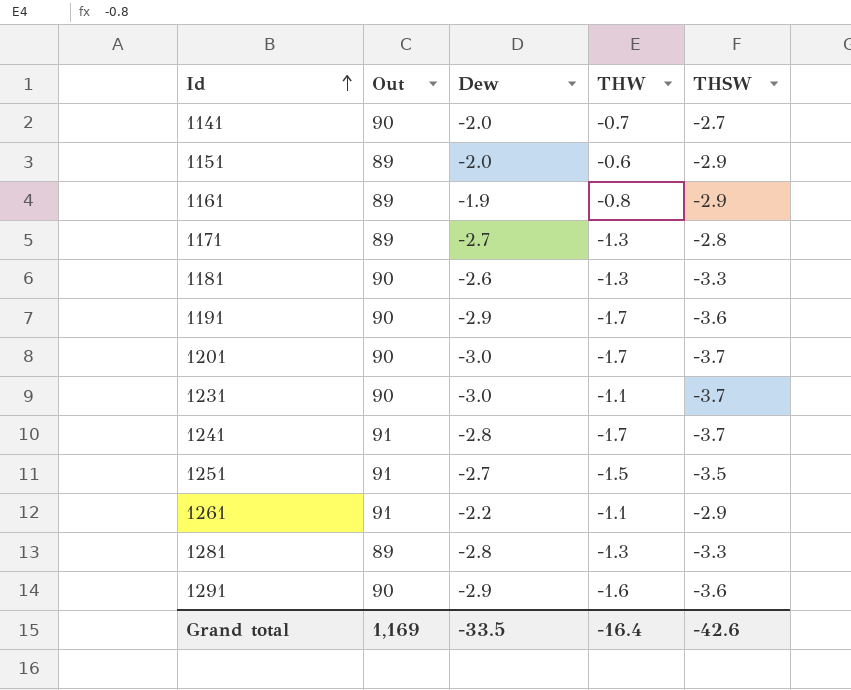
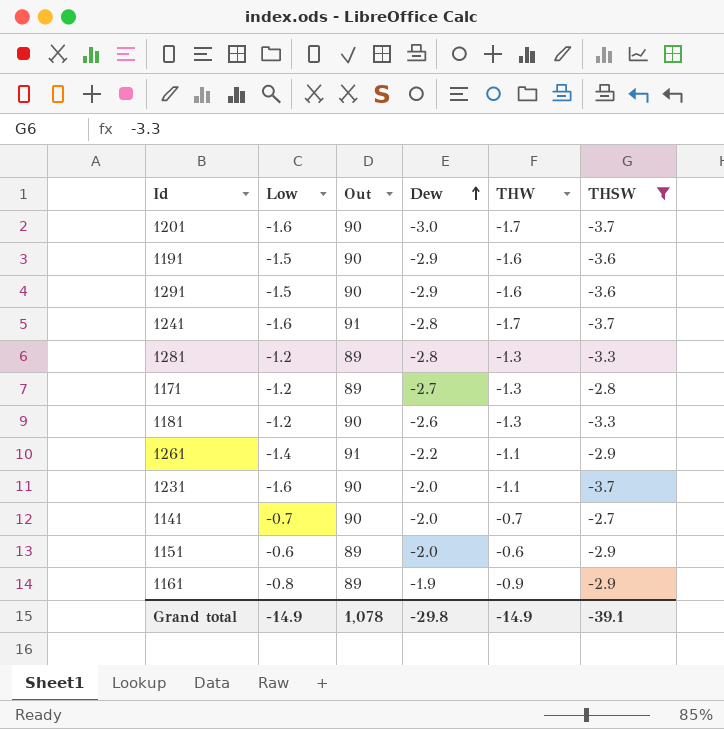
filter: none -> THSW != -3.5
row order: Id ascending -> Dew ascending
column Low | position: none -> 2
1191 | THW: -1.7 -> -1.6
1231 | Dew: -3.0 -> -2.0
1161 | THW: -0.8 -> -0.9
Grand total | Out: 1,169 -> 1,078
Grand total | Dew: -33.5 -> -29.8
Grand total | THW: -16.4 -> -14.9
Grand total | THSW: -42.6 -> -39.1

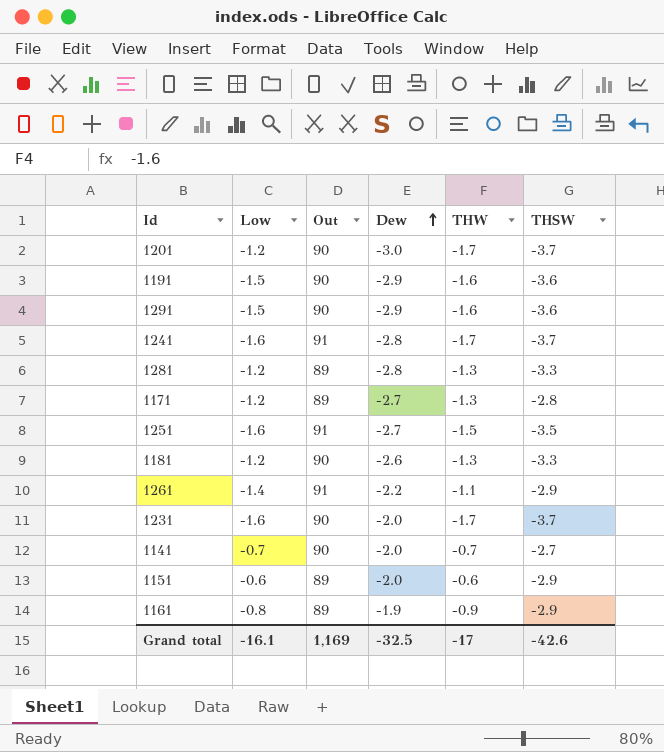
filter: THSW != -3.5 -> none
1201 | Low: -1.6 -> -1.2
1231 | THW: -1.1 -> -1.7
Grand total | Low: -14.9 -> -16.1
Grand total | Out: 1,078 -> 1,169
Grand total | Dew: -29.8 -> -32.5
Grand total | THW: -14.9 -> -17
Grand total | THSW: -39.1 -> -42.6

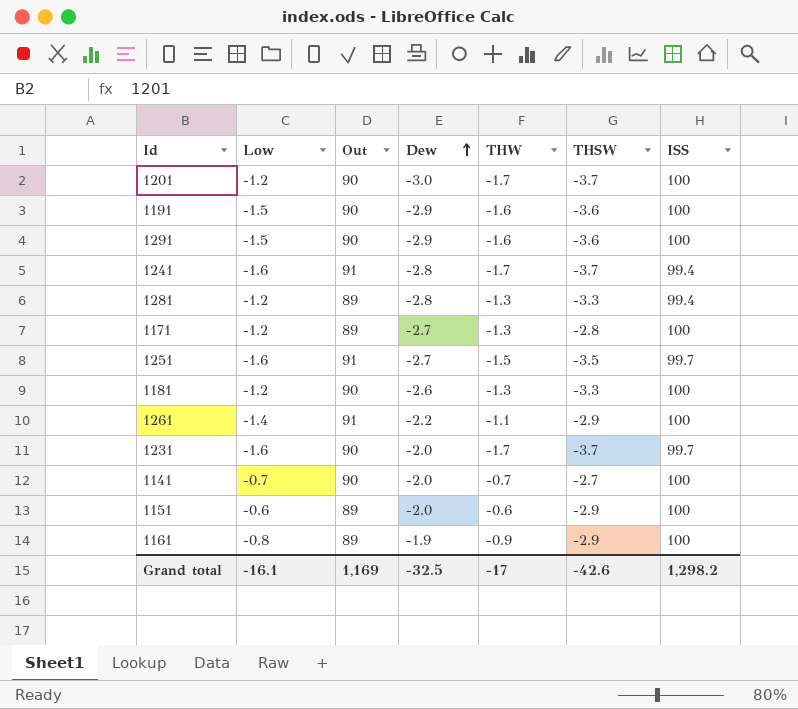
column ISS | position: none -> 7

